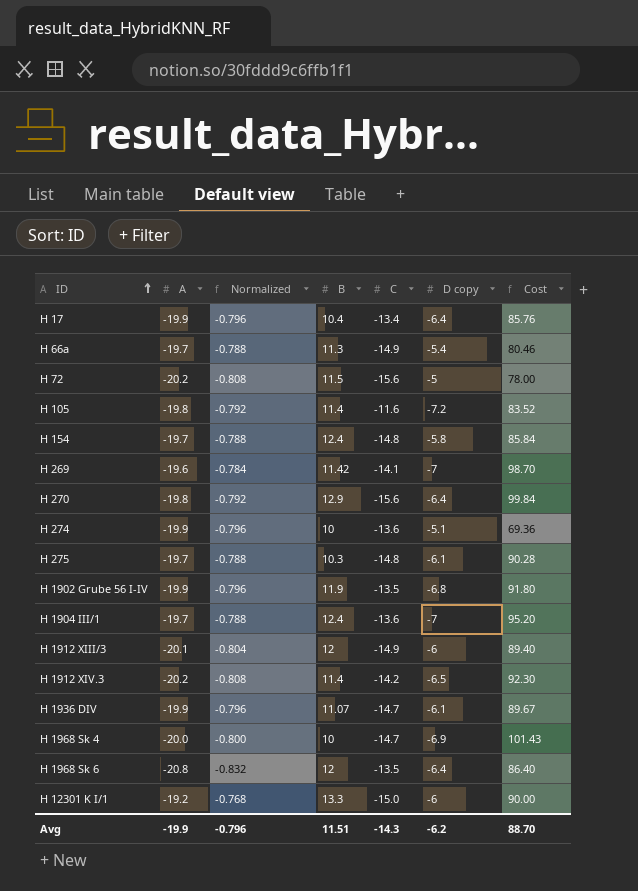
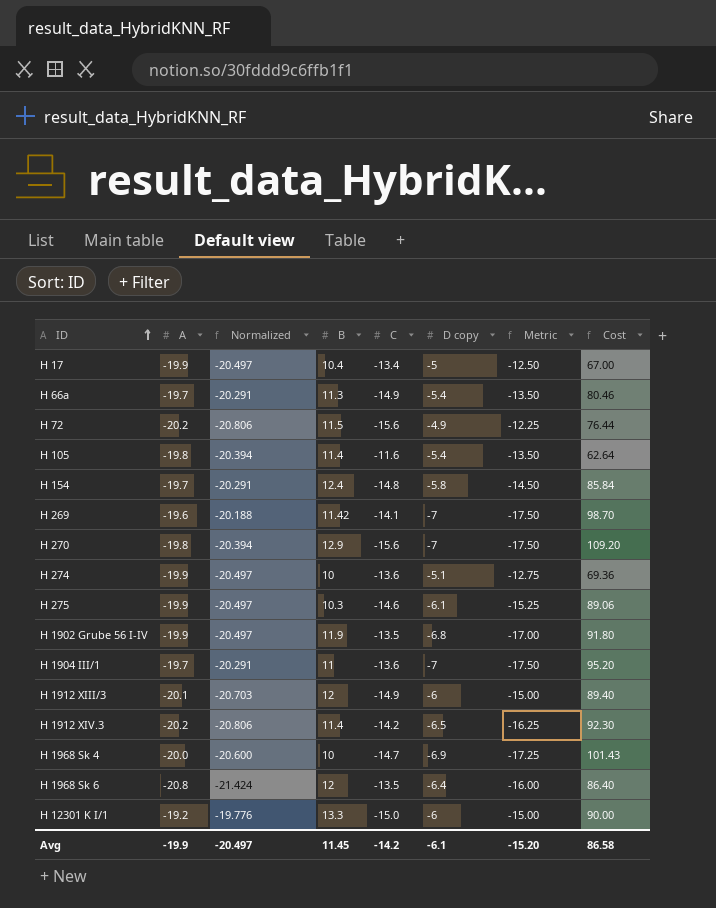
column Normalized | formula: [A] * 0.04 -> [A] * 1.03
column Metric | formula: none -> [D copy] * 2.5
row H 1936 DIV: -19.9 | -0.796 | 11.07 | -14.7 | -6.1 | 89.67 -> none
H 17 | D copy: -6.4 -> -5
H 17 | Cost: 85.76 -> 67.00
H 72 | D copy: -5 -> -4.9
H 72 | Cost: 78.00 -> 76.44
H 105 | D copy: -7.2 -> -5.4
H 105 | Cost: 83.52 -> 62.64
H 270 | D copy: -6.4 -> -7
H 270 | Cost: 99.84 -> 109.20
H 275 | A: -19.7 -> -19.9
H 275 | C: -14.8 -> -14.6
H 275 | Cost: 90.28 -> 89.06
H 1904 III/1 | B: 12.4 -> 11
Avg | Normalized: -0.796 -> -20.497
Avg | B: 11.51 -> 11.45
Avg | C: -14.3 -> -14.2
Avg | D copy: -6.2 -> -6.1
Avg | Cost: 88.70 -> 86.58

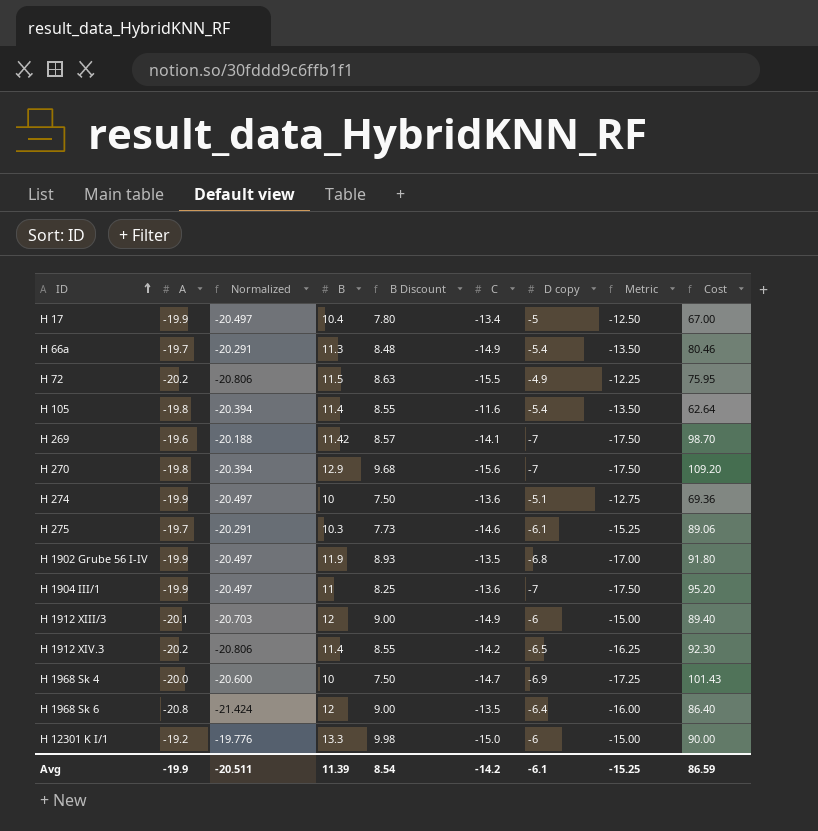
column B Discount | formula: none -> [B] * 0.75
row H 154: -19.7 | -20.291 | 12.4 | -14.8 | -5.8 | -14.50 | 85.84 -> none
H 72 | C: -15.6 -> -15.5
H 72 | Cost: 76.44 -> 75.95
H 275 | A: -19.9 -> -19.7
H 275 | Normalized: -20.497 -> -20.291
H 1904 III/1 | A: -19.7 -> -19.9
H 1904 III/1 | Normalized: -20.291 -> -20.497
Avg | Normalized: -20.497 -> -20.511
Avg | B: 11.45 -> 11.39
Avg | Metric: -15.20 -> -15.25
Avg | Cost: 86.58 -> 86.59

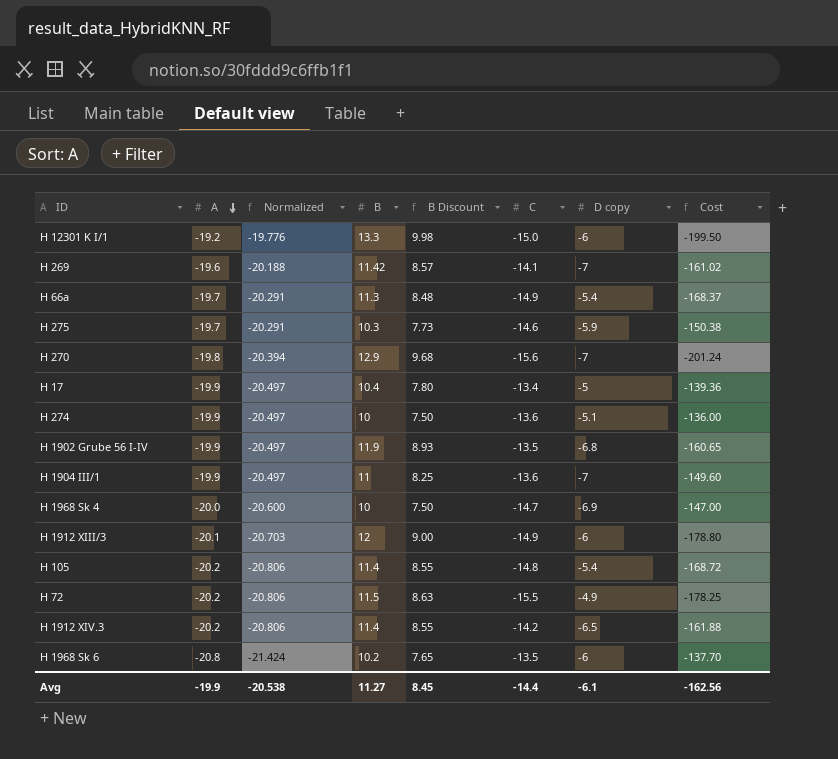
row order: ID ascending -> A descending
column Metric | formula: [D copy] * 2.5 -> none
column Cost | formula: [C] * [D copy] -> [B] * [C]
H 275 | D copy: -6.1 -> -5.9
H 105 | A: -19.8 -> -20.2
H 105 | Normalized: -20.394 -> -20.806
H 105 | C: -11.6 -> -14.8
H 1968 Sk 6 | B: 12 -> 10.2
H 1968 Sk 6 | B Discount: 9.00 -> 7.65
H 1968 Sk 6 | D copy: -6.4 -> -6
Avg | Normalized: -20.511 -> -20.538
Avg | B: 11.39 -> 11.27
Avg | B Discount: 8.54 -> 8.45
Avg | C: -14.2 -> -14.4
Avg | Cost: 86.59 -> -162.56

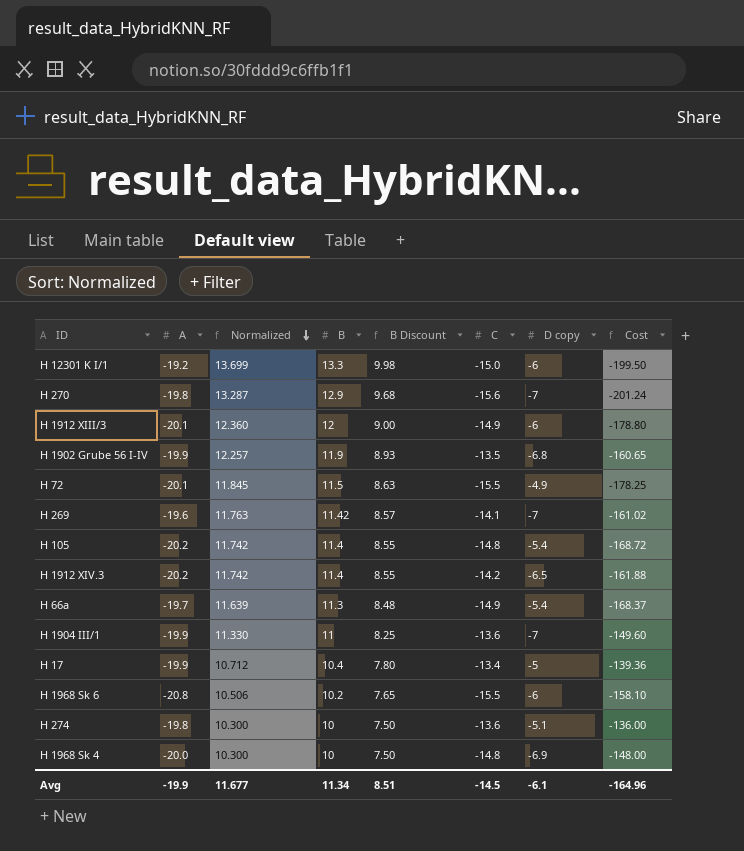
row order: A descending -> Normalized descending
column Normalized | formula: [A] * 1.03 -> [B] * 1.03
row H 275: -19.7 | -20.291 | 10.3 | 7.73 | -14.6 | -5.9 | -150.38 -> none
H 72 | A: -20.2 -> -20.1
H 1968 Sk 6 | C: -13.5 -> -15.5
H 1968 Sk 6 | Cost: -137.70 -> -158.10
H 274 | A: -19.9 -> -19.8
H 1968 Sk 4 | C: -14.7 -> -14.8
H 1968 Sk 4 | Cost: -147.00 -> -148.00
Avg | Normalized: -20.538 -> 11.677
Avg | B: 11.27 -> 11.34
Avg | B Discount: 8.45 -> 8.51
Avg | C: -14.4 -> -14.5
Avg | Cost: -162.56 -> -164.96

